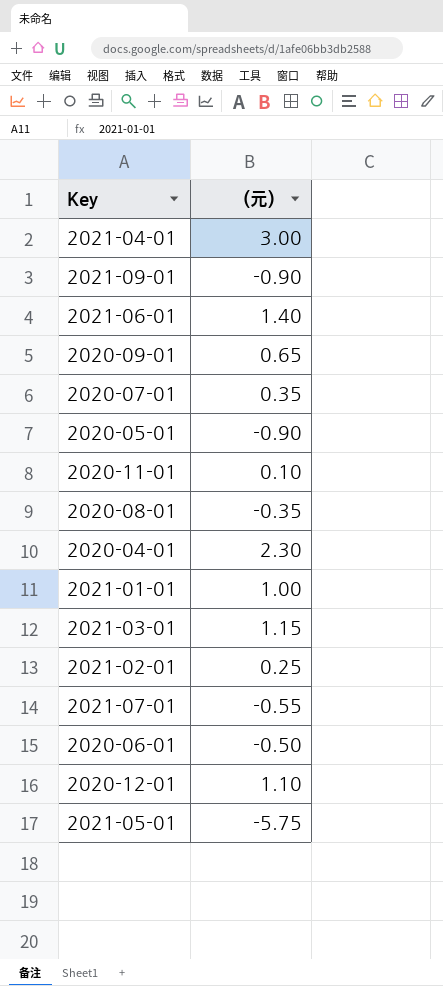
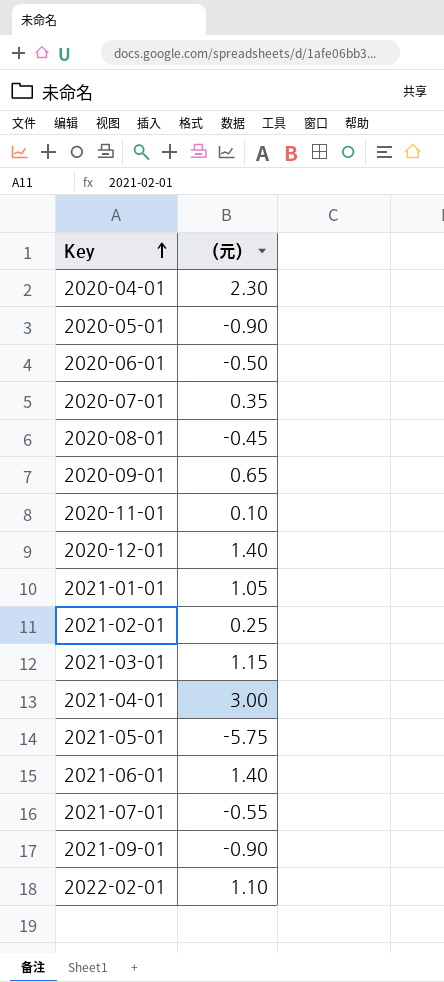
row order: none -> Key ascending
2020-08-01 | (元): -0.35 -> -0.45
2020-12-01 | (元): 1.10 -> 1.40
2021-01-01 | (元): 1.00 -> 1.05
row 2022-02-01: none -> 1.10

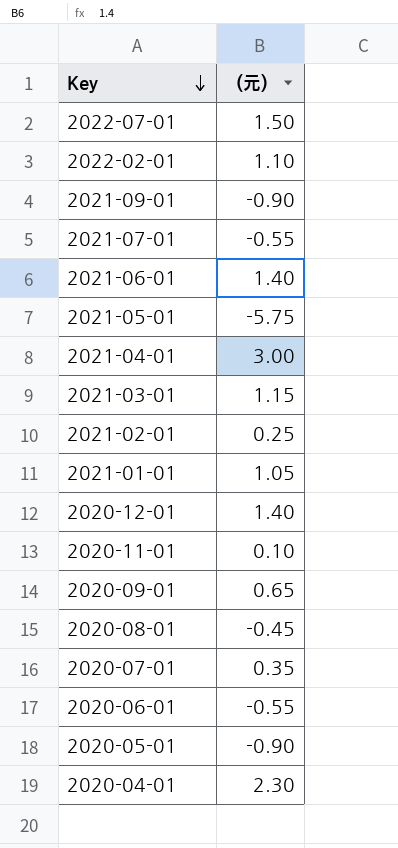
row order: Key ascending -> Key descending
row 2022-07-01: none -> 1.50
2020-06-01 | (元): -0.50 -> -0.55

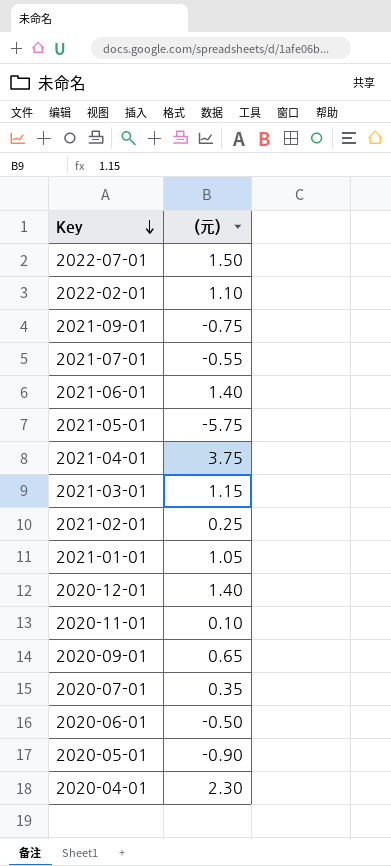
row 2020-08-01: -0.45 -> none
2021-09-01 | (元): -0.90 -> -0.75
2021-04-01 | (元): 3.00 -> 3.75
2020-06-01 | (元): -0.55 -> -0.50

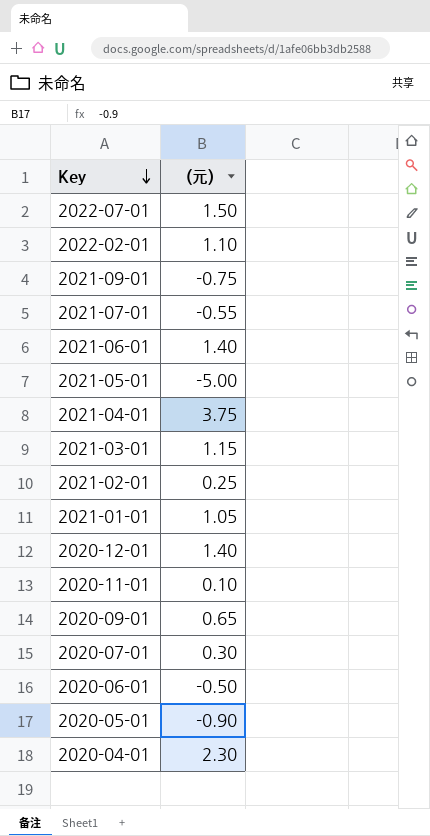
2021-05-01 | (元): -5.75 -> -5.00
2020-07-01 | (元): 0.35 -> 0.30

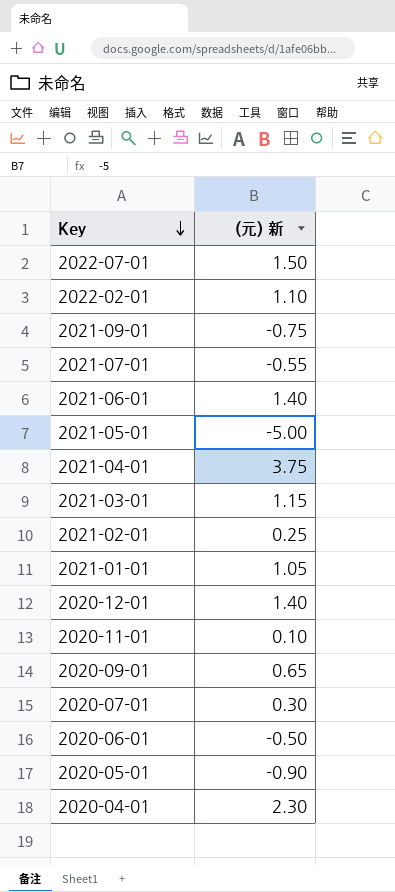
column name: (元) -> (元) 新

